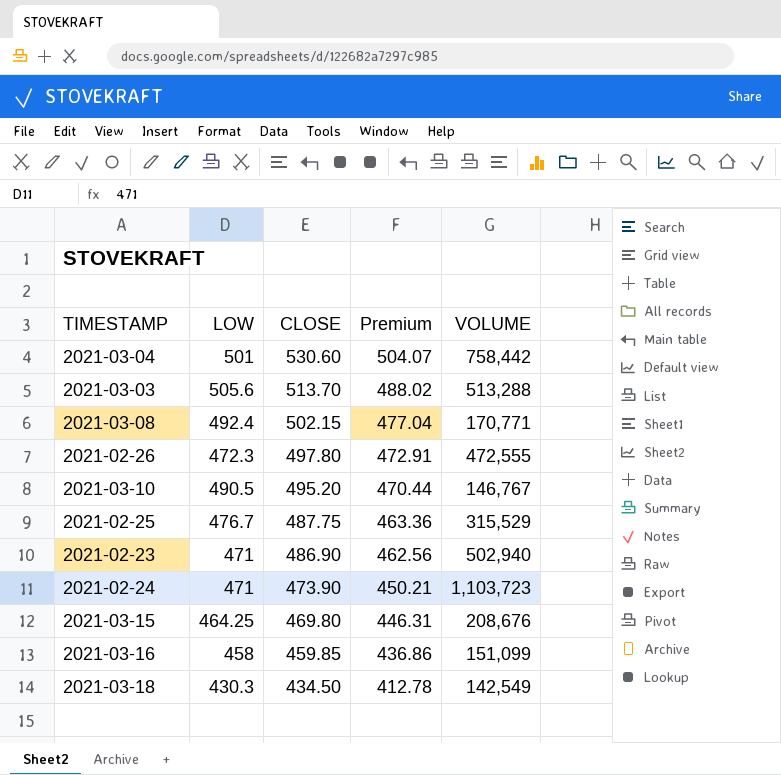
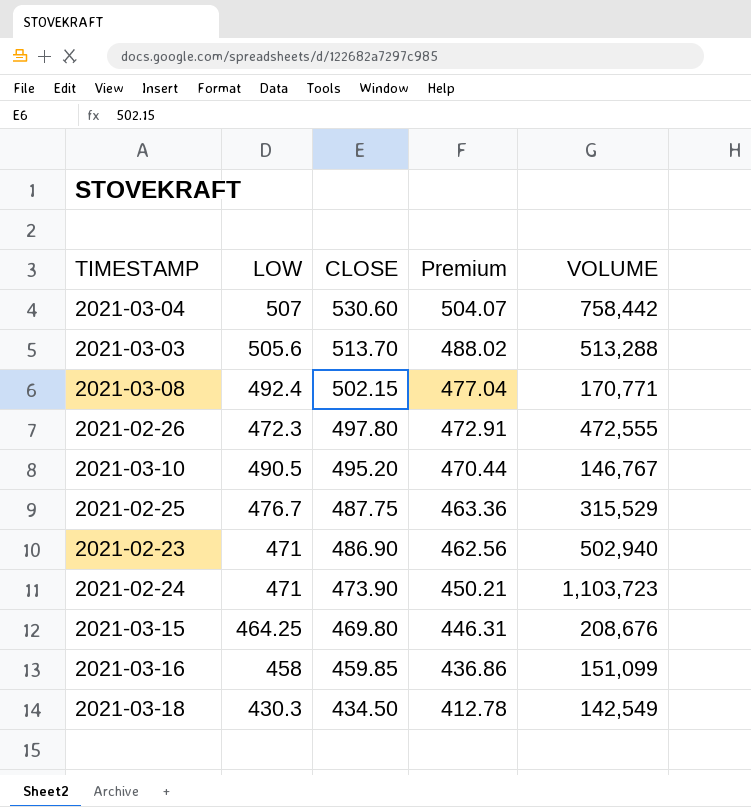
2021-03-04 | LOW: 501 -> 507

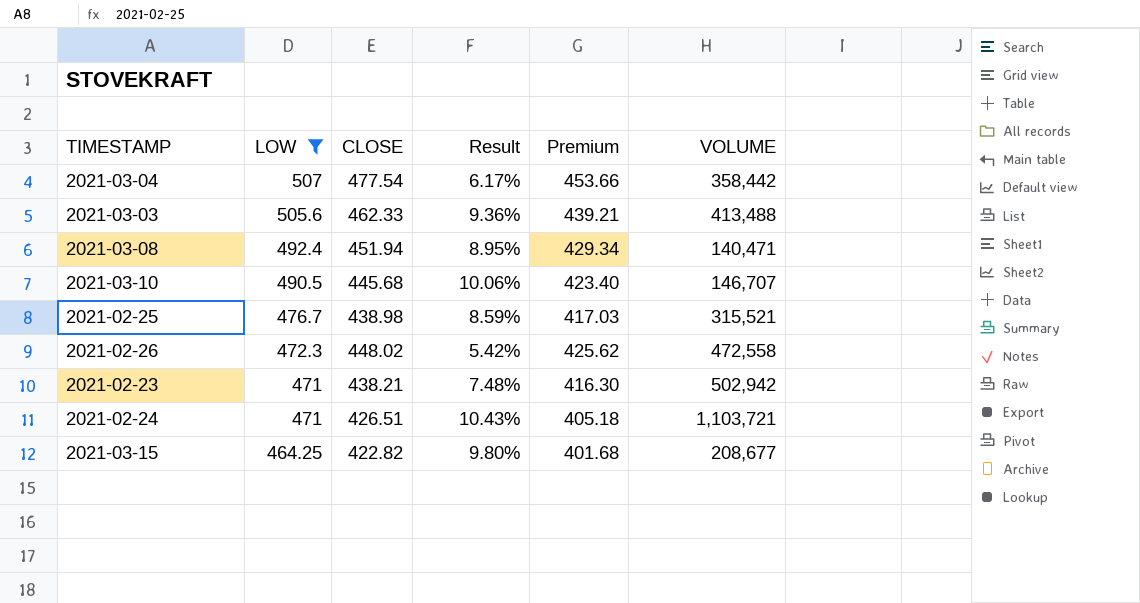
filter: none -> LOW >= 464.25
row order: CLOSE descending -> LOW descending
column Result | formula: none -> ([LOW] - [CLOSE]) / [CLOSE]
2021-03-04 | CLOSE: 530.60 -> 477.54
2021-03-04 | Premium: 504.07 -> 453.66
2021-03-04 | VOLUME: 758,442 -> 358,442
2021-03-03 | CLOSE: 513.70 -> 462.33
2021-03-03 | Premium: 488.02 -> 439.21
2021-03-03 | VOLUME: 513,288 -> 413,488
2021-03-08 | CLOSE: 502.15 -> 451.94
2021-03-08 | Premium: 477.04 -> 429.34
2021-03-08 | VOLUME: 170,771 -> 140,471
2021-03-10 | CLOSE: 495.20 -> 445.68
2021-03-10 | Premium: 470.44 -> 423.40
2021-03-10 | VOLUME: 146,767 -> 146,707
2021-02-25 | CLOSE: 487.75 -> 438.98
2021-02-25 | Premium: 463.36 -> 417.03
2021-02-25 | VOLUME: 315,529 -> 315,521
2021-02-26 | CLOSE: 497.80 -> 448.02
2021-02-26 | Premium: 472.91 -> 425.62
2021-02-26 | VOLUME: 472,555 -> 472,558
2021-02-23 | CLOSE: 486.90 -> 438.21
2021-02-23 | Premium: 462.56 -> 416.30
2021-02-23 | VOLUME: 502,940 -> 502,942
2021-02-24 | CLOSE: 473.90 -> 426.51
2021-02-24 | Premium: 450.21 -> 405.18
2021-02-24 | VOLUME: 1,103,723 -> 1,103,721
2021-03-15 | CLOSE: 469.80 -> 422.82
2021-03-15 | Premium: 446.31 -> 401.68
2021-03-15 | VOLUME: 208,676 -> 208,677

